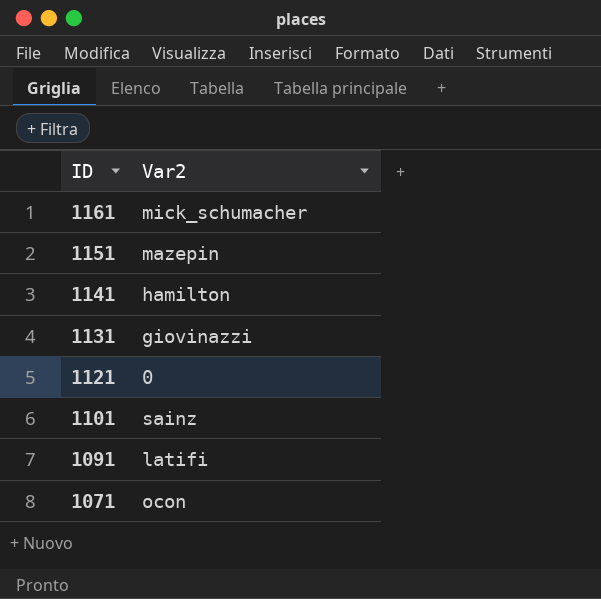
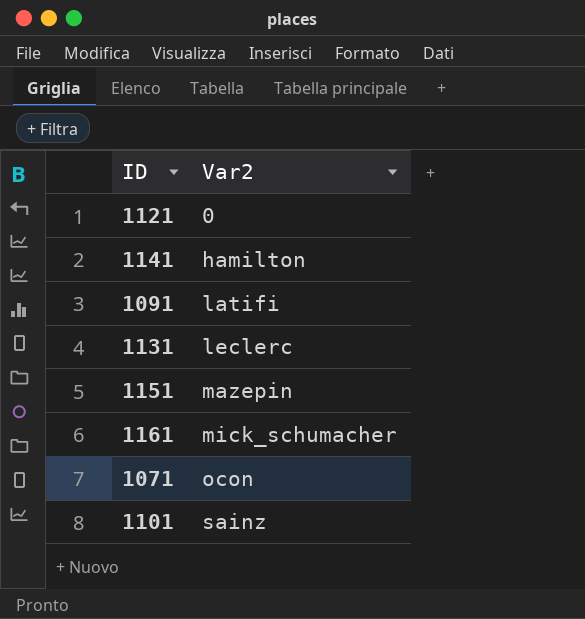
row order: ID descending -> Var2 ascending
1131 | Var2: giovinazzi -> leclerc

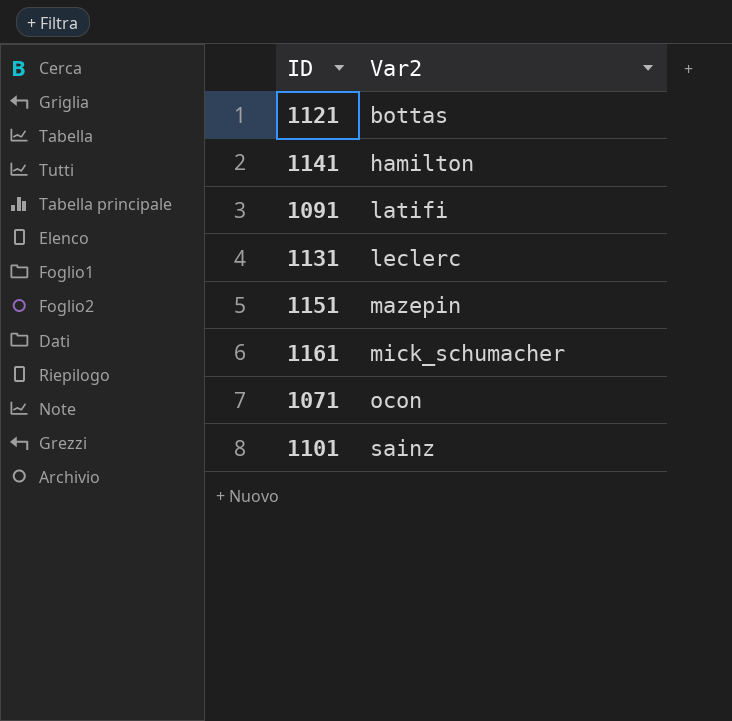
1121 | Var2: 0 -> bottas

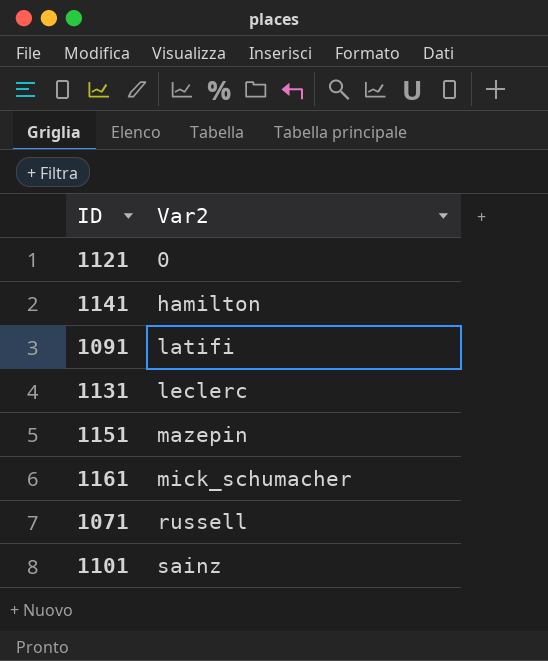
1121 | Var2: bottas -> 0
1071 | Var2: ocon -> russell

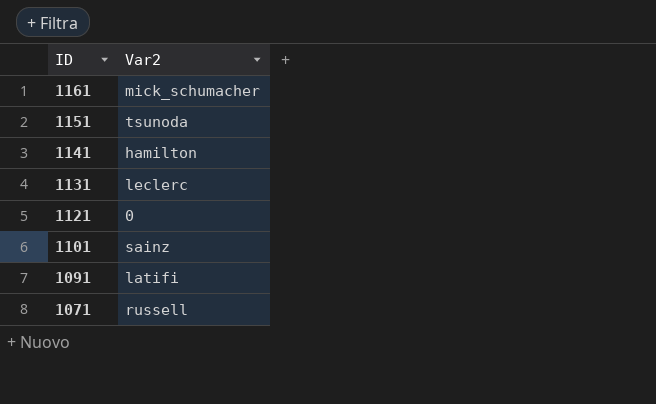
row order: Var2 ascending -> ID descending
1151 | Var2: mazepin -> tsunoda

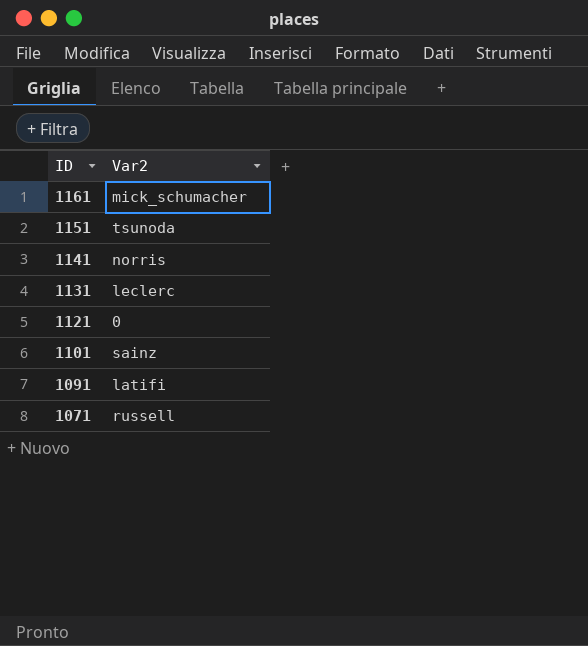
1141 | Var2: hamilton -> norris

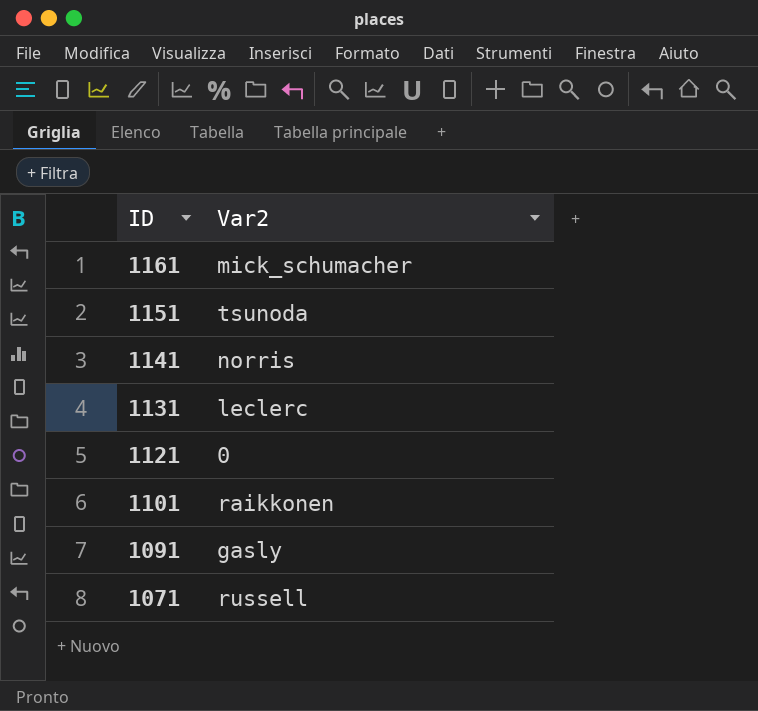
1101 | Var2: sainz -> raikkonen
1091 | Var2: latifi -> gasly

